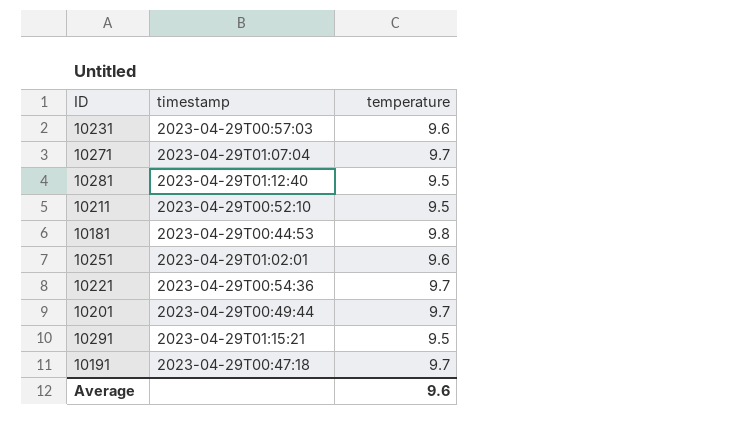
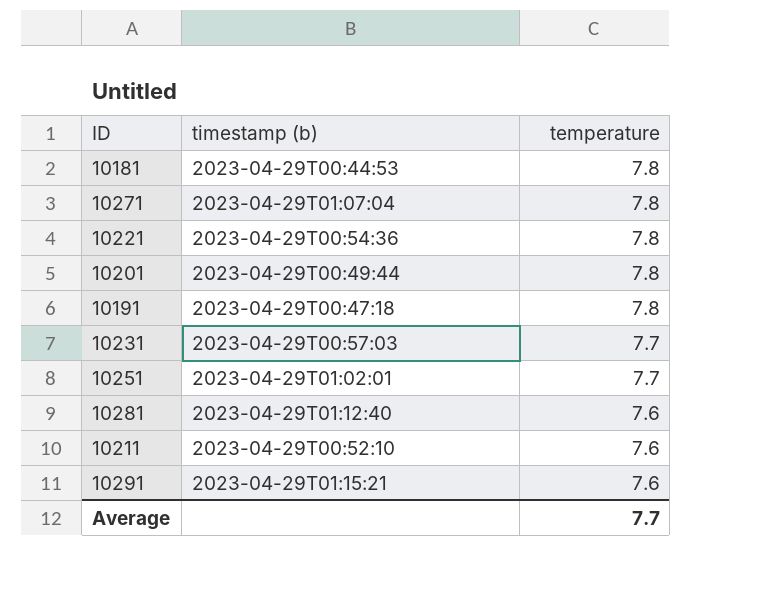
row order: none -> temperature descending
column name: timestamp -> timestamp (b)
10181 | temperature: 9.8 -> 7.8
10271 | temperature: 9.7 -> 7.8
10221 | temperature: 9.7 -> 7.8
10201 | temperature: 9.7 -> 7.8
10191 | temperature: 9.7 -> 7.8
10231 | temperature: 9.6 -> 7.7
10251 | temperature: 9.6 -> 7.7
10281 | temperature: 9.5 -> 7.6
10211 | temperature: 9.5 -> 7.6
10291 | temperature: 9.5 -> 7.6
Average | temperature: 9.6 -> 7.7

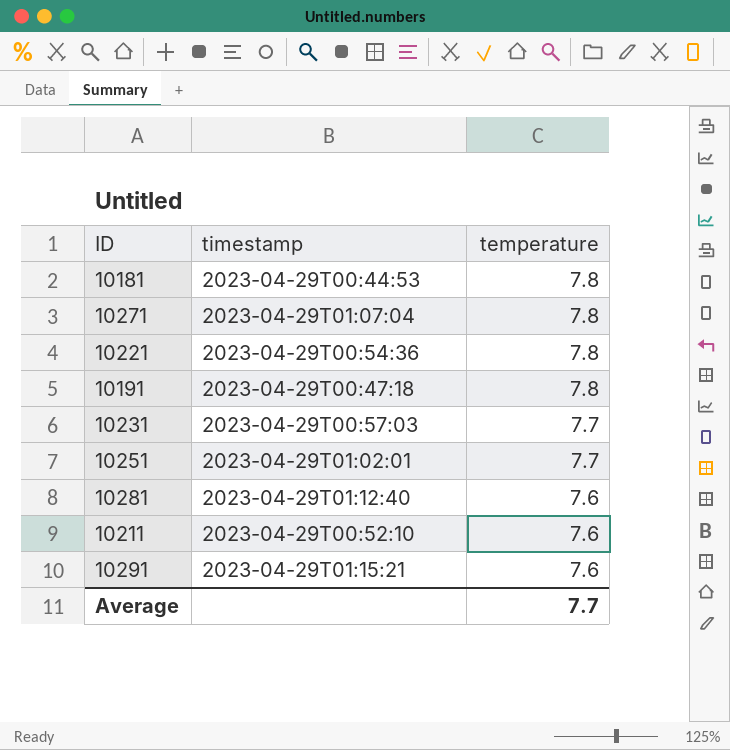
column name: timestamp (b) -> timestamp
row 10201: 2023-04-29T00:49:44 | 7.8 -> none

